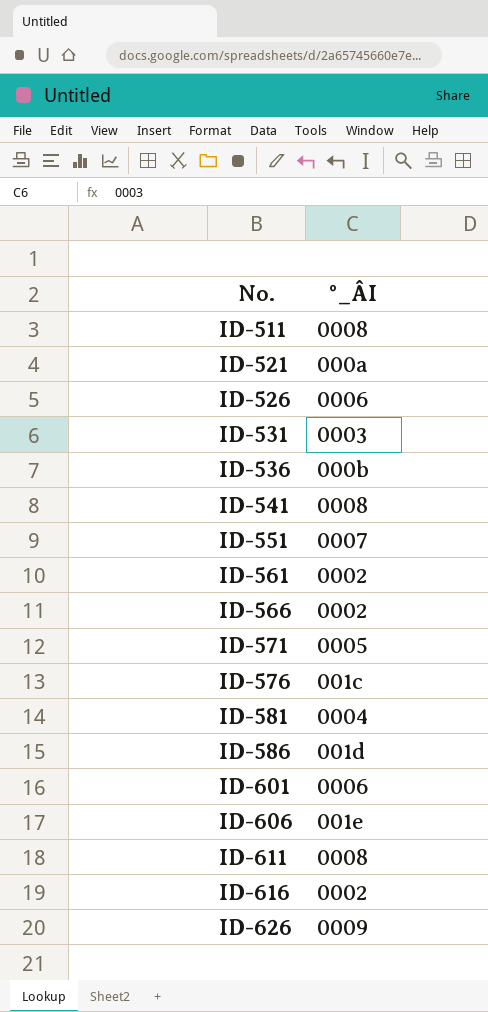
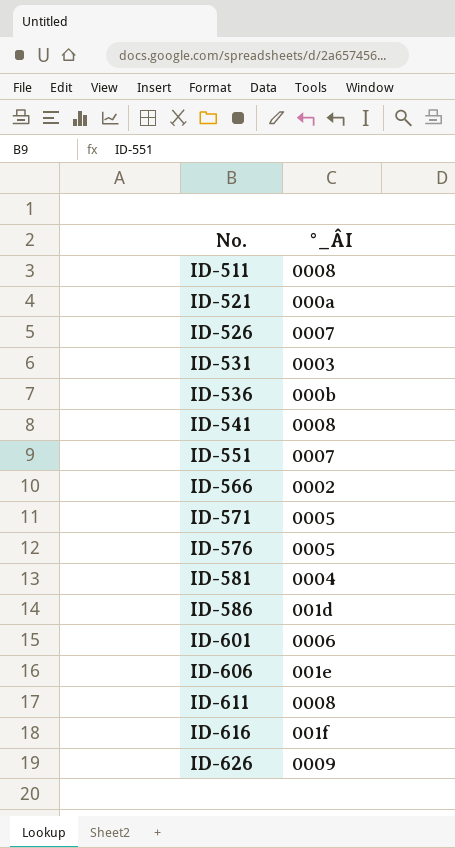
row ID-561: 0002 -> none
ID-526 | °_ÂI: 0006 -> 0007
ID-576 | °_ÂI: 001c -> 0005
ID-616 | °_ÂI: 0002 -> 001f

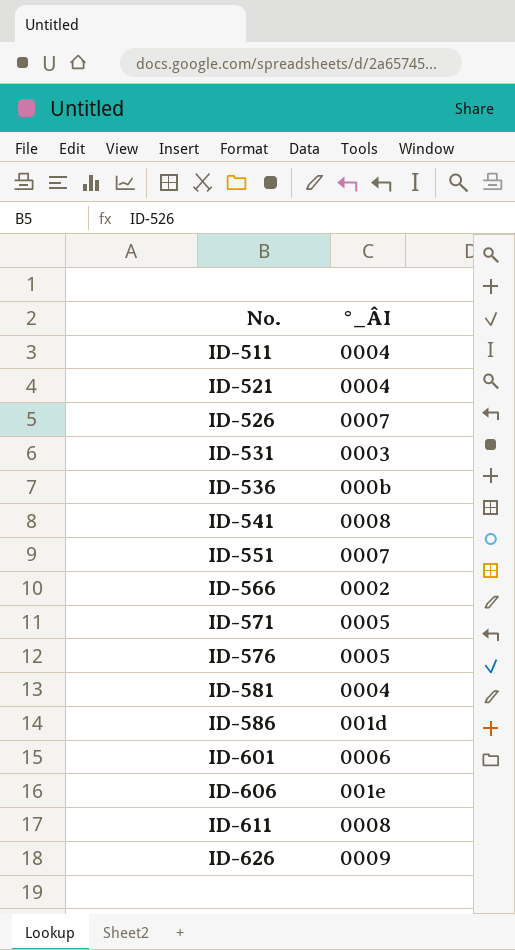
row ID-616: 001f -> none
ID-511 | °_ÂI: 0008 -> 0004
ID-521 | °_ÂI: 000a -> 0004

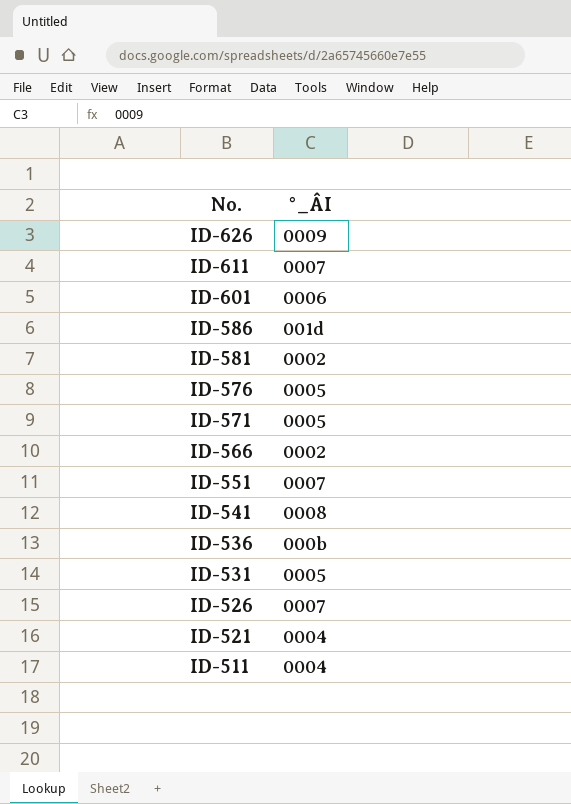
row order: No. ascending -> No. descending
row ID-606: 001e -> none
ID-611 | °_ÂI: 0008 -> 0007
ID-581 | °_ÂI: 0004 -> 0002
ID-531 | °_ÂI: 0003 -> 0005

